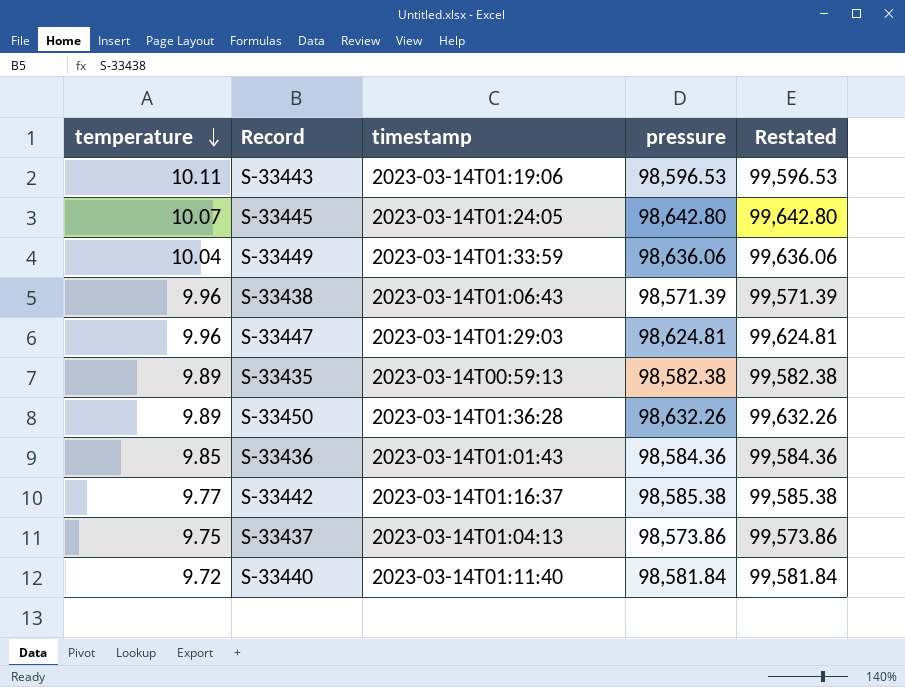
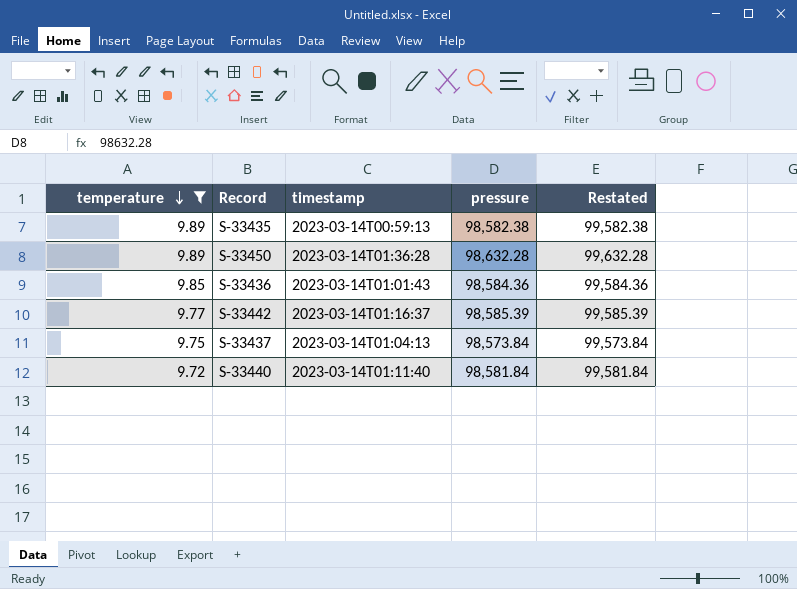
filter: none -> temperature <= 9.89
S-33450 | pressure: 98,632.26 -> 98,632.28
S-33450 | Restated: 99,632.26 -> 99,632.28
S-33442 | pressure: 98,585.38 -> 98,585.39
S-33442 | Restated: 99,585.38 -> 99,585.39
S-33437 | pressure: 98,573.86 -> 98,573.84
S-33437 | Restated: 99,573.86 -> 99,573.84

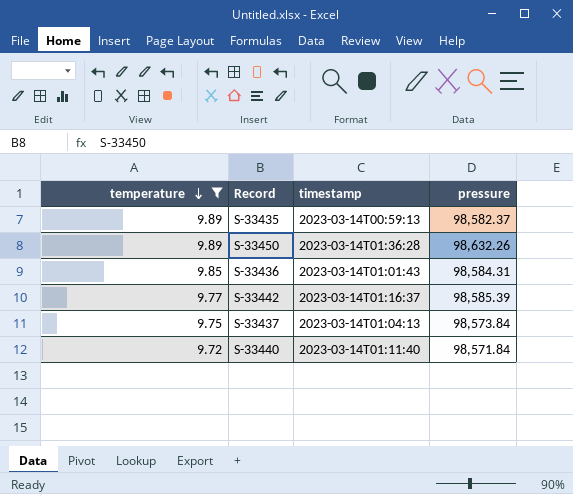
column Restated | formula: [pressure] + 1000 -> none
S-33435 | pressure: 98,582.38 -> 98,582.37
S-33450 | pressure: 98,632.28 -> 98,632.26
S-33436 | pressure: 98,584.36 -> 98,584.31
S-33440 | pressure: 98,581.84 -> 98,571.84

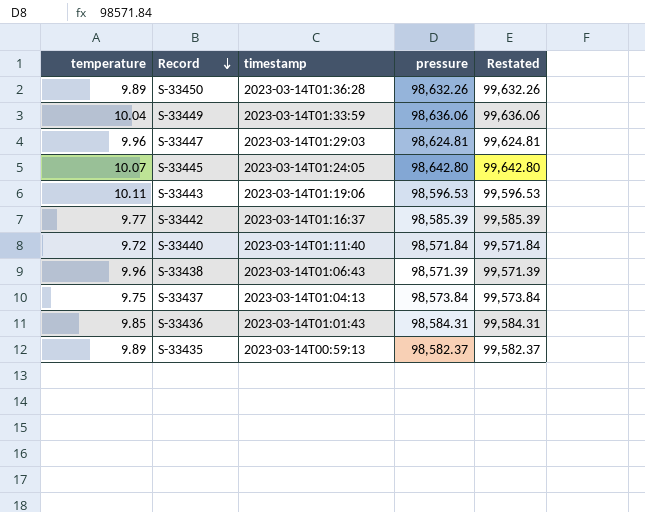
filter: temperature <= 9.89 -> none
row order: temperature descending -> Record descending
column Restated | formula: none -> [pressure] + 1000

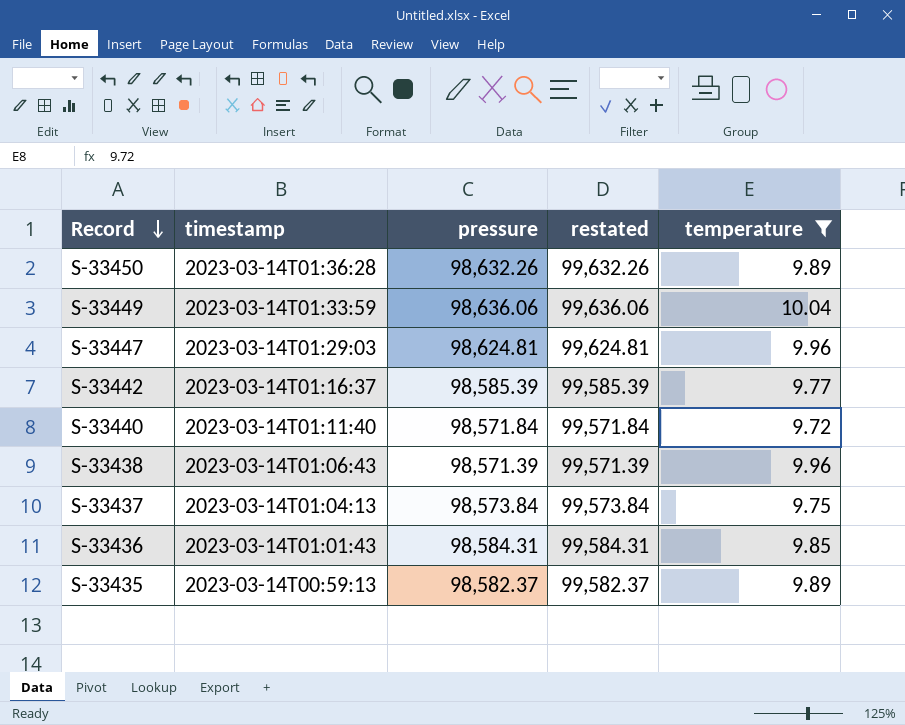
filter: none -> temperature <= 10.04
column name: Restated -> restated
column temperature | position: 1 -> 5

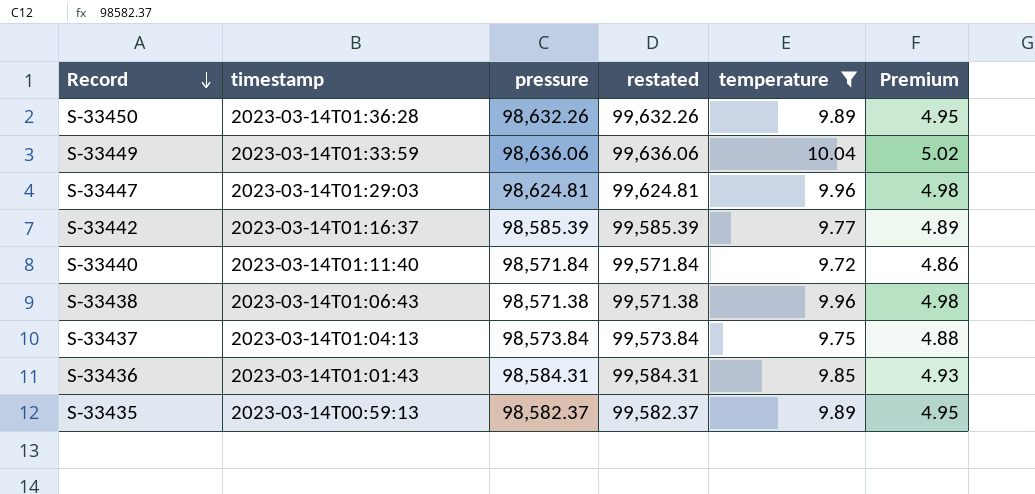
column Premium | formula: none -> [temperature] * 0.5
S-33438 | pressure: 98,571.39 -> 98,571.38
S-33438 | restated: 99,571.39 -> 99,571.38

